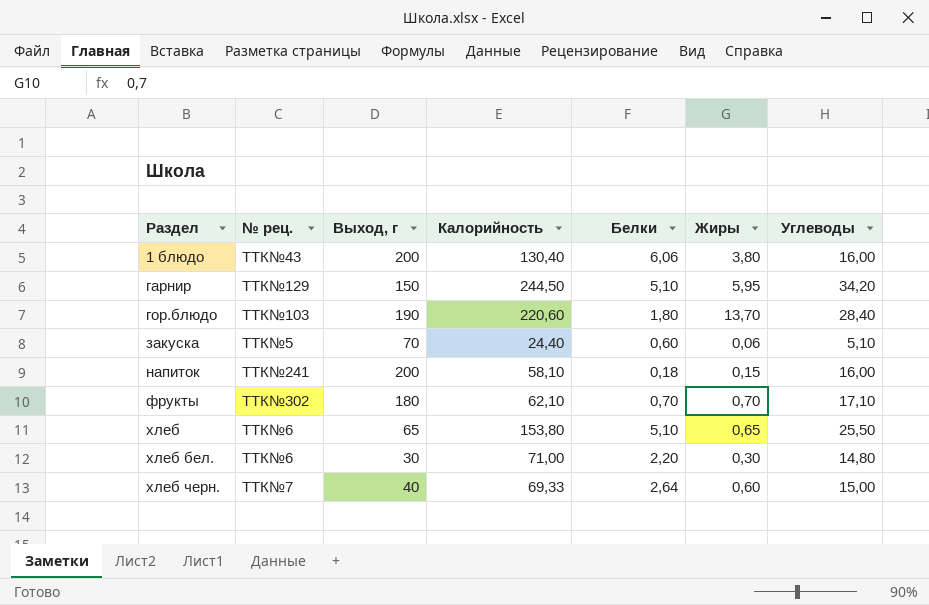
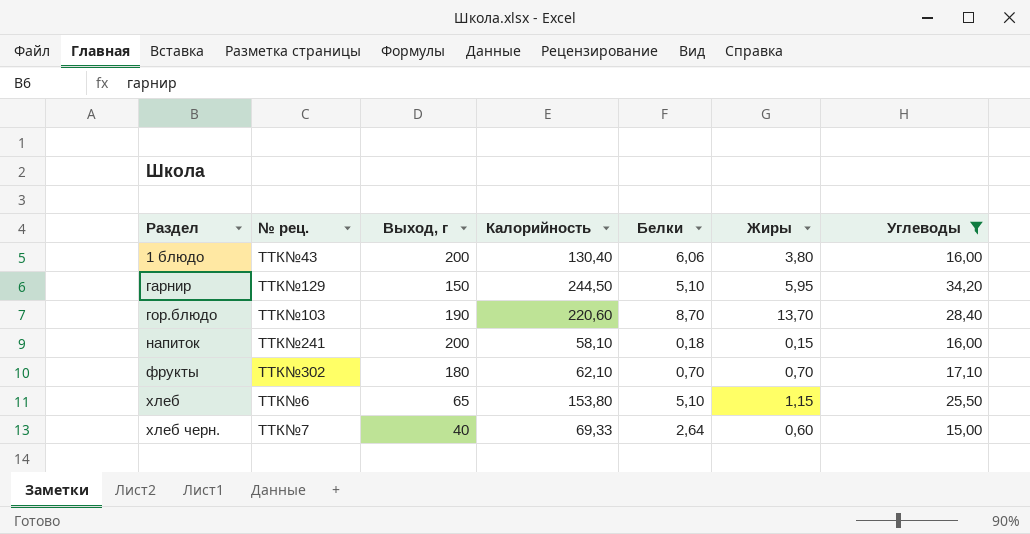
filter: none -> Углеводы >= 15,00
гор.блюдо | Белки: 1,80 -> 8,70
хлеб | Жиры: 0,65 -> 1,15

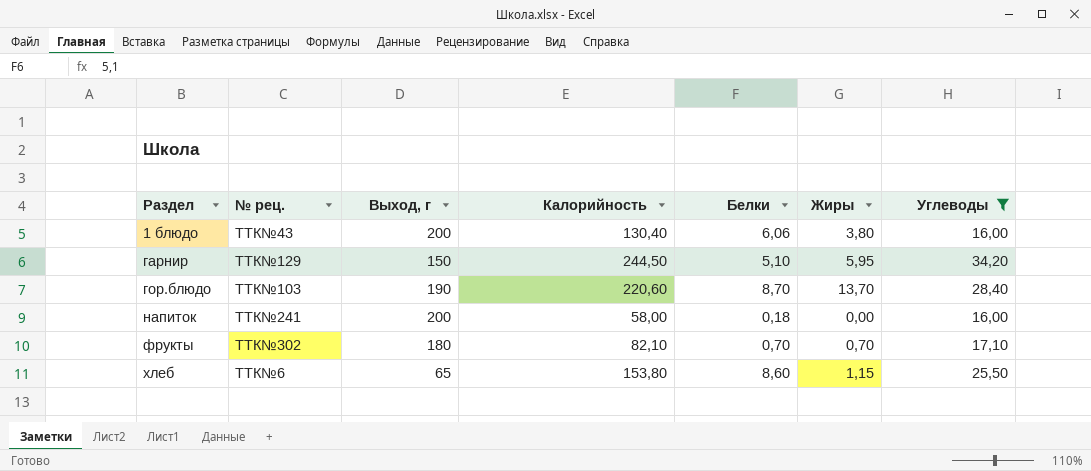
row хлеб черн.: ТТК№7 | 40 | 69,33 | 2,64 | 0,60 | 15,00 -> none
напиток | Калорийность: 58,10 -> 58,00
напиток | Жиры: 0,15 -> 0,00
фрукты | Калорийность: 62,10 -> 82,10
хлеб | Белки: 5,10 -> 8,60

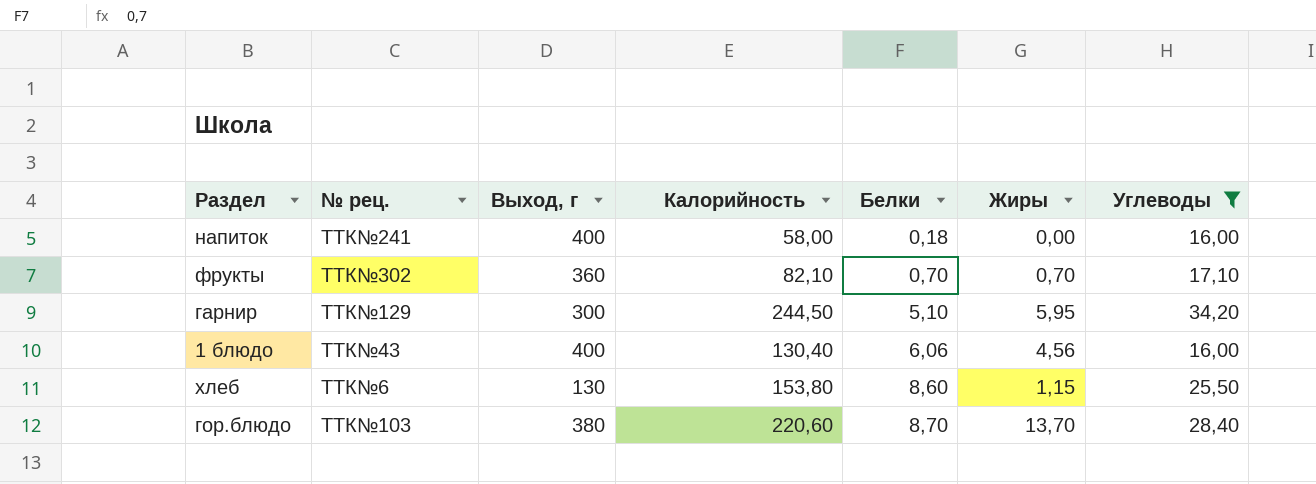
row order: Раздел ascending -> Белки ascending
напиток | Выход, г: 200 -> 400
фрукты | Выход, г: 180 -> 360
гарнир | Выход, г: 150 -> 300
1 блюдо | Выход, г: 200 -> 400
1 блюдо | Жиры: 3,80 -> 4,56
хлеб | Выход, г: 65 -> 130
гор.блюдо | Выход, г: 190 -> 380

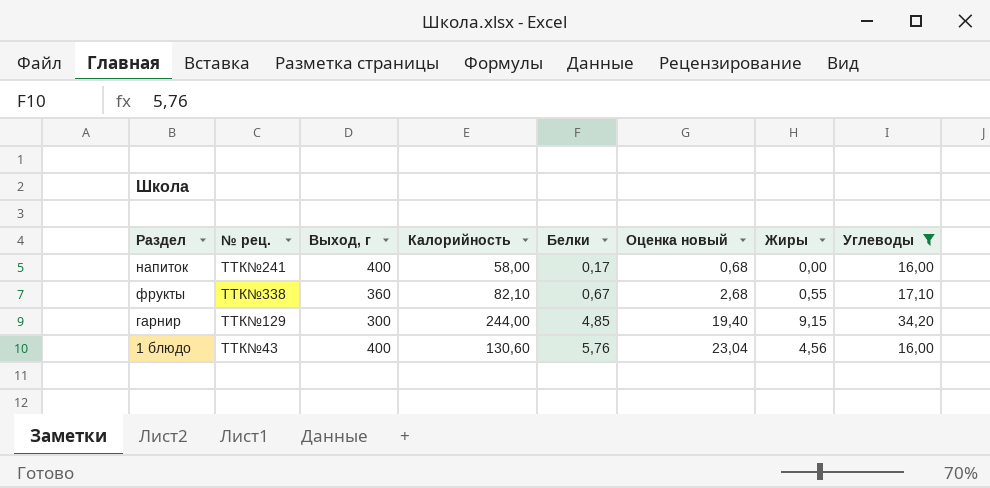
column Оценка новый | formula: none -> [Белки] * 4
row хлеб: ТТК№6 | 130 | 153,80 | 8,60 | 1,15 | 25,50 -> none
row гор.блюдо: ТТК№103 | 380 | 220,60 | 8,70 | 13,70 | 28,40 -> none
напиток | Белки: 0,18 -> 0,17
фрукты | № рец.: ТТК№302 -> ТТК№338
фрукты | Белки: 0,70 -> 0,67
фрукты | Жиры: 0,70 -> 0,55
гарнир | Калорийность: 244,50 -> 244,00
гарнир | Белки: 5,10 -> 4,85
гарнир | Жиры: 5,95 -> 9,15
1 блюдо | Калорийность: 130,40 -> 130,60
1 блюдо | Белки: 6,06 -> 5,76

